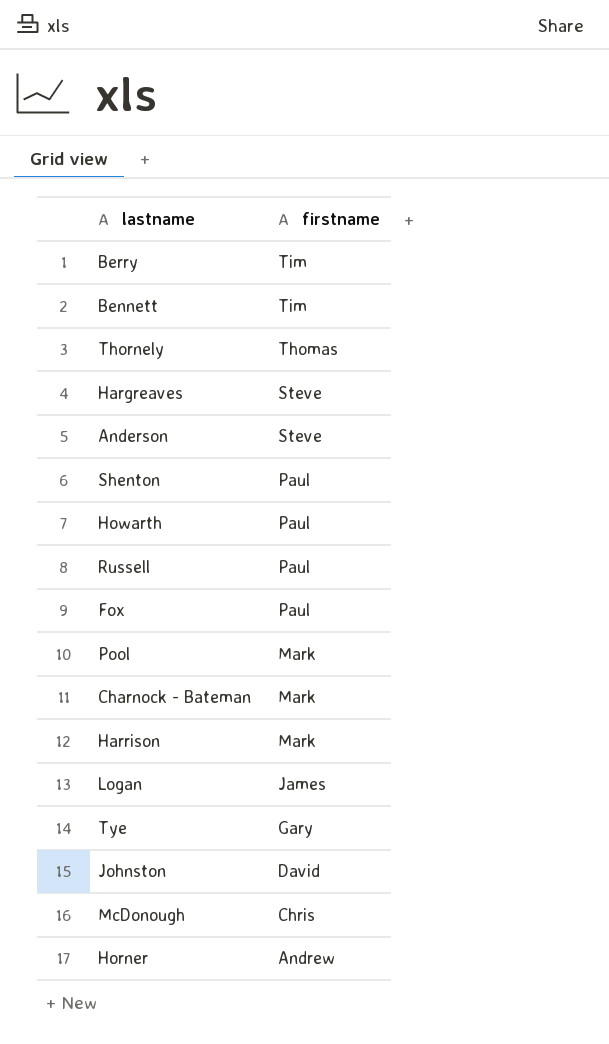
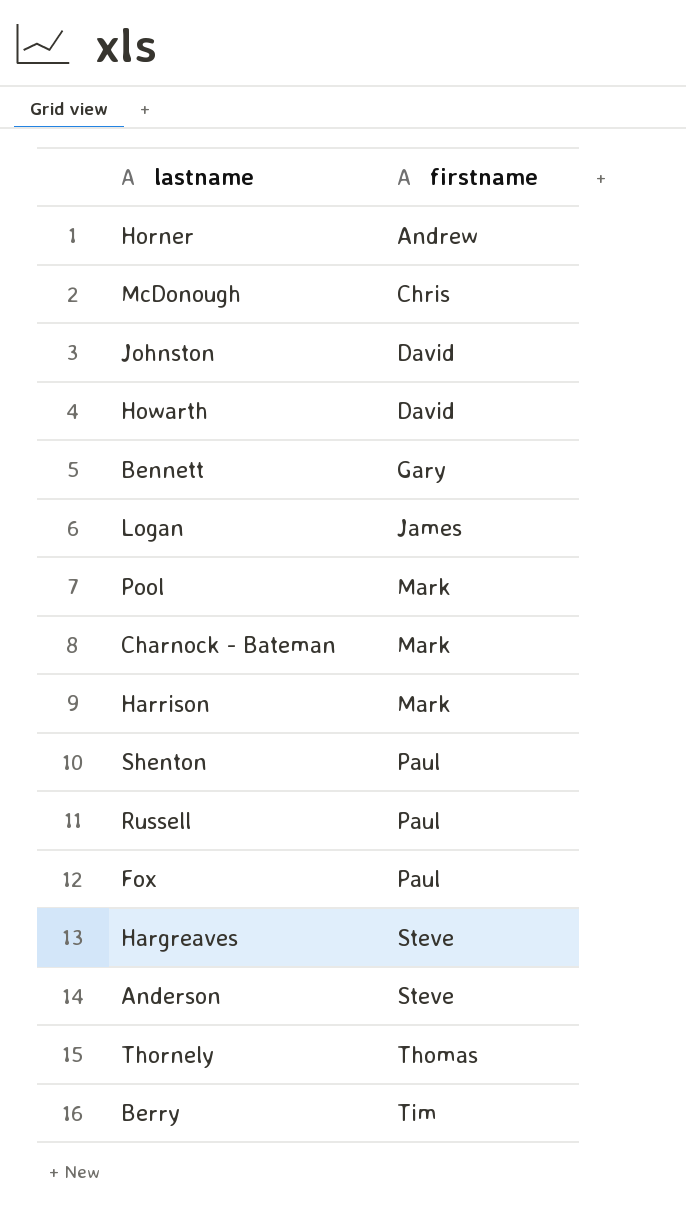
row order: firstname descending -> firstname ascending
row Tye: Gary -> none
Howarth | firstname: Paul -> David
Bennett | firstname: Tim -> Gary

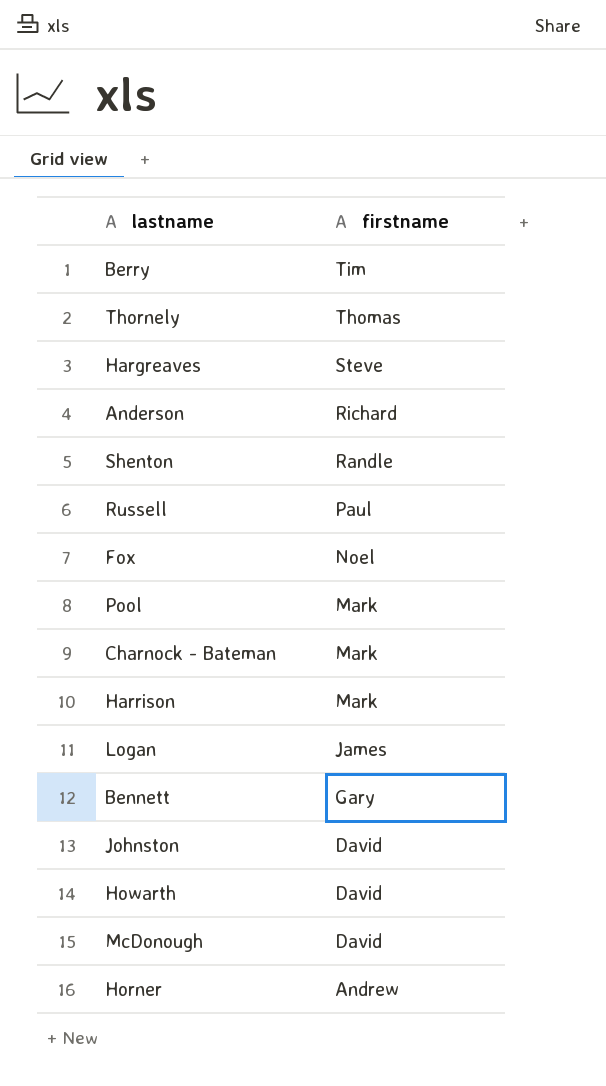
row order: firstname ascending -> firstname descending
Anderson | firstname: Steve -> Richard
Shenton | firstname: Paul -> Randle
Fox | firstname: Paul -> Noel
McDonough | firstname: Chris -> David

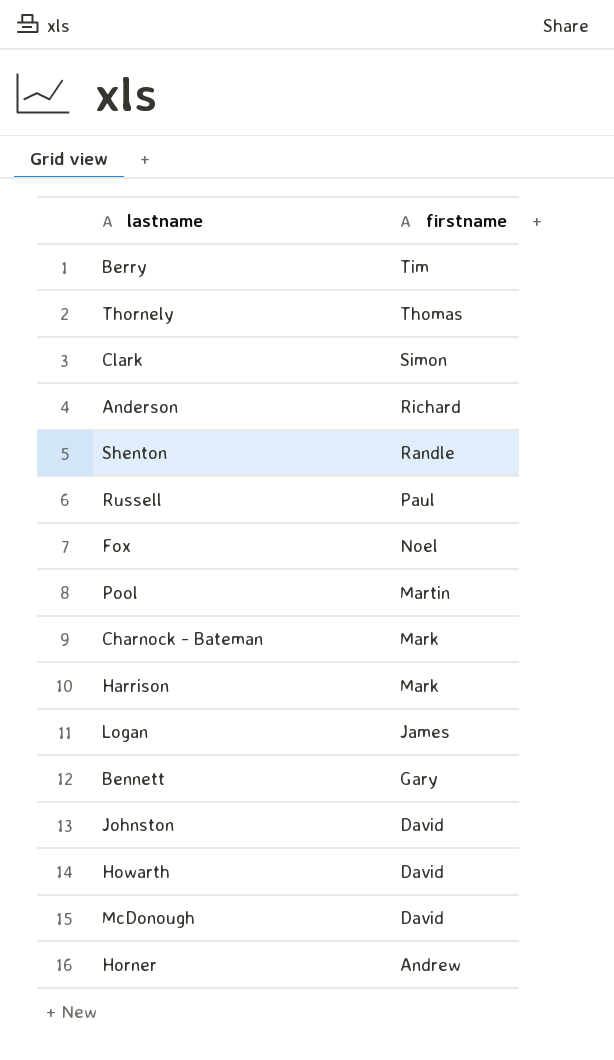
row Hargreaves: Steve -> none
row Clark: none -> Simon
Pool | firstname: Mark -> Martin

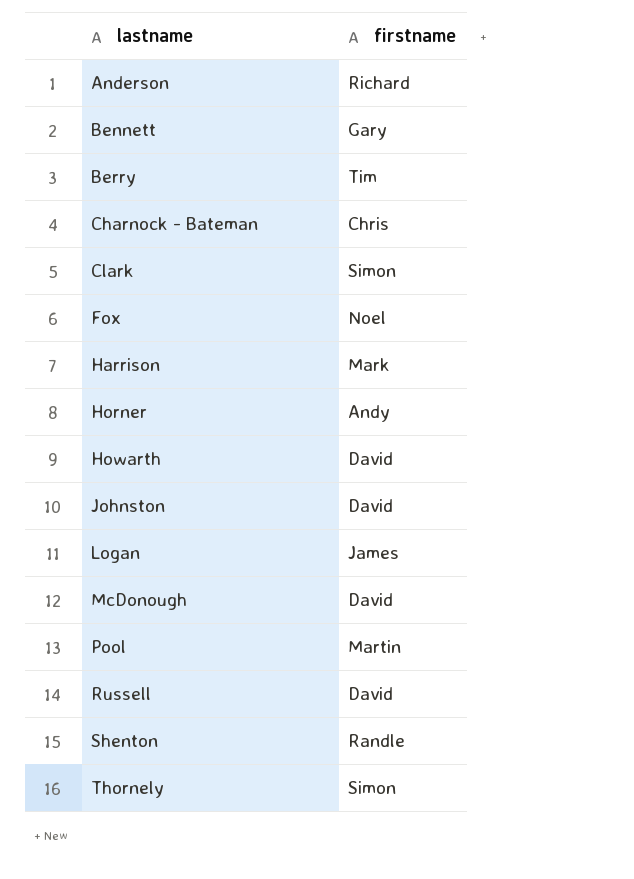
row order: firstname descending -> lastname ascending
Charnock - Bateman | firstname: Mark -> Chris
Horner | firstname: Andrew -> Andy
Russell | firstname: Paul -> David
Thornely | firstname: Thomas -> Simon

